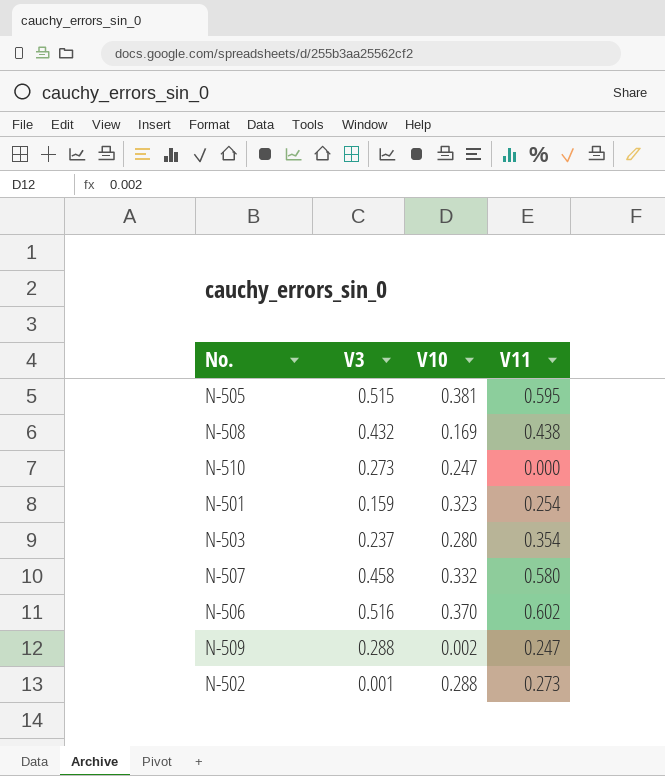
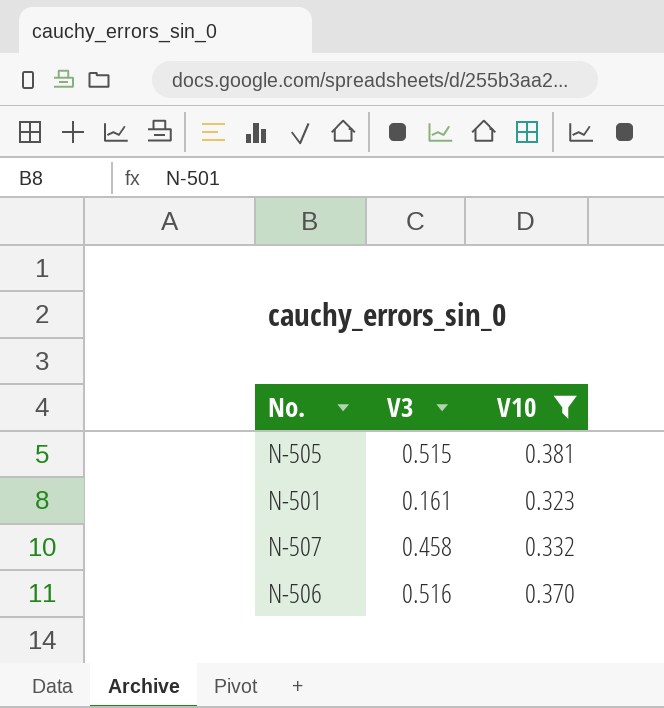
filter: none -> V10 >= 0.323
column V11 | position: 4 -> none
N-501 | V3: 0.159 -> 0.161

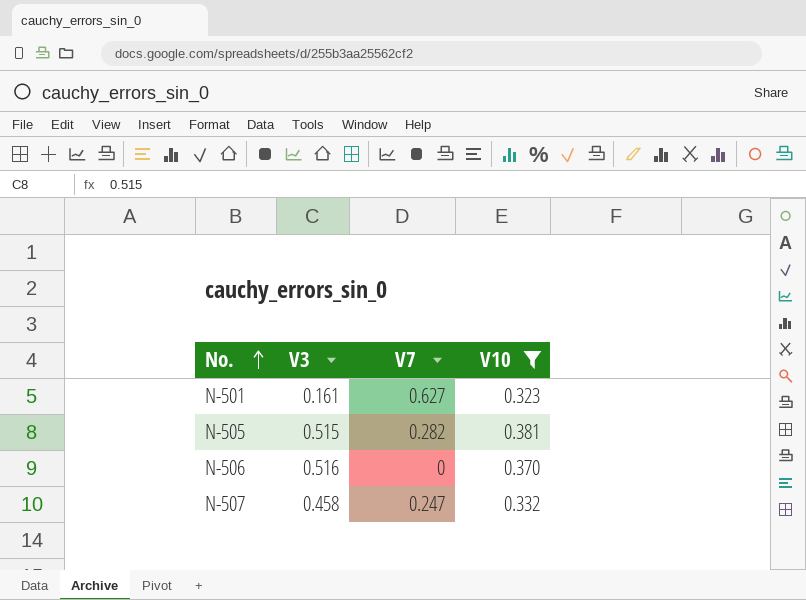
row order: none -> No. ascending
column V7 | position: none -> 3

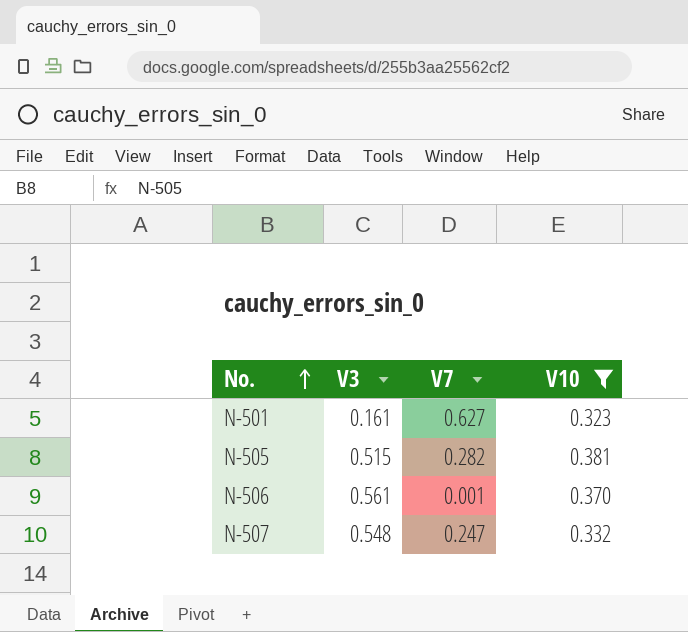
N-506 | V3: 0.516 -> 0.561
N-506 | V7: 0 -> 0.001
N-507 | V3: 0.458 -> 0.548

